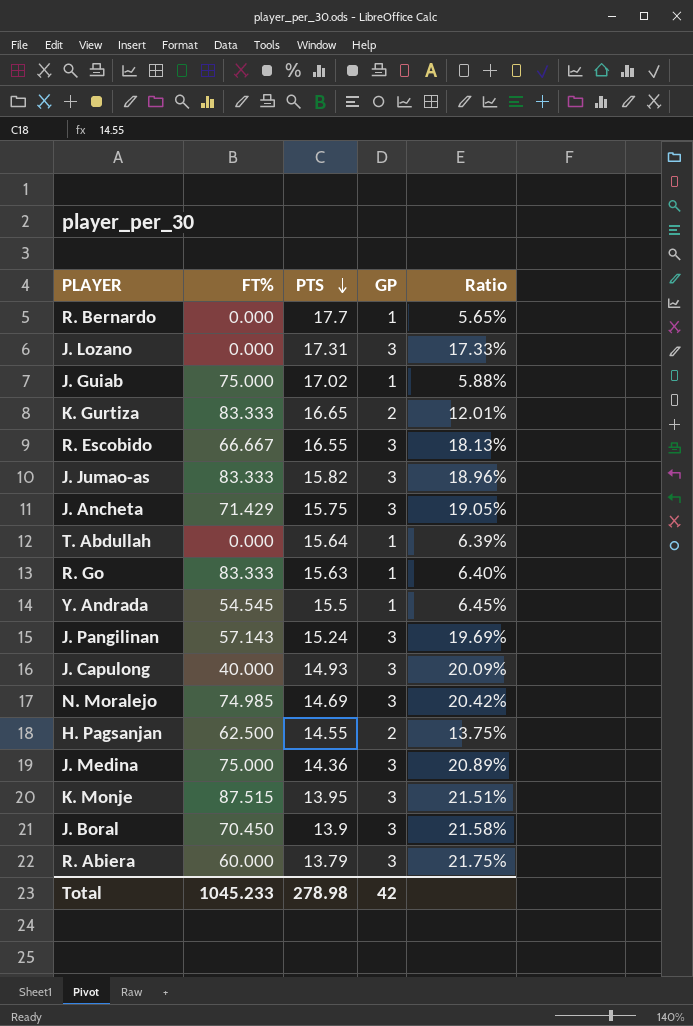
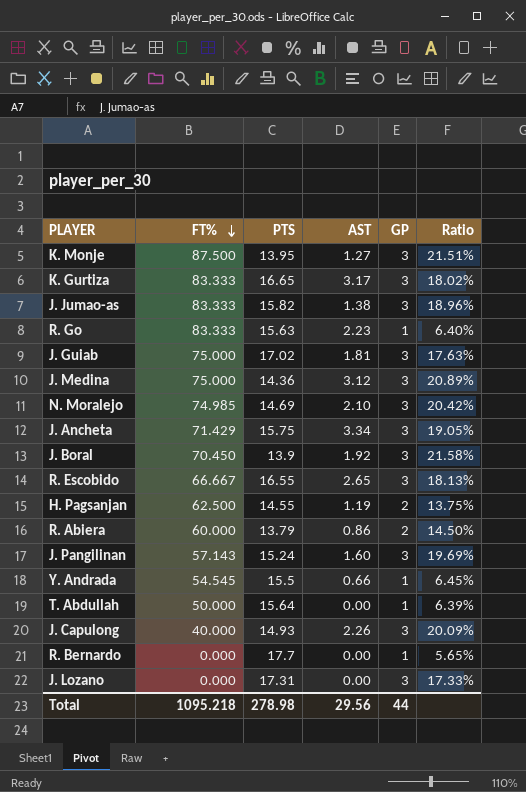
row order: PTS descending -> FT% descending
column AST | position: none -> 4
K. Monje | FT%: 87.515 -> 87.500
K. Gurtiza | GP: 2 -> 3
K. Gurtiza | Ratio: 12.01% -> 18.02%
J. Guiab | GP: 1 -> 3
J. Guiab | Ratio: 5.88% -> 17.63%
R. Abiera | GP: 3 -> 2
R. Abiera | Ratio: 21.75% -> 14.50%
T. Abdullah | FT%: 0.000 -> 50.000
Total | FT%: 1045.233 -> 1095.218
Total | GP: 42 -> 44

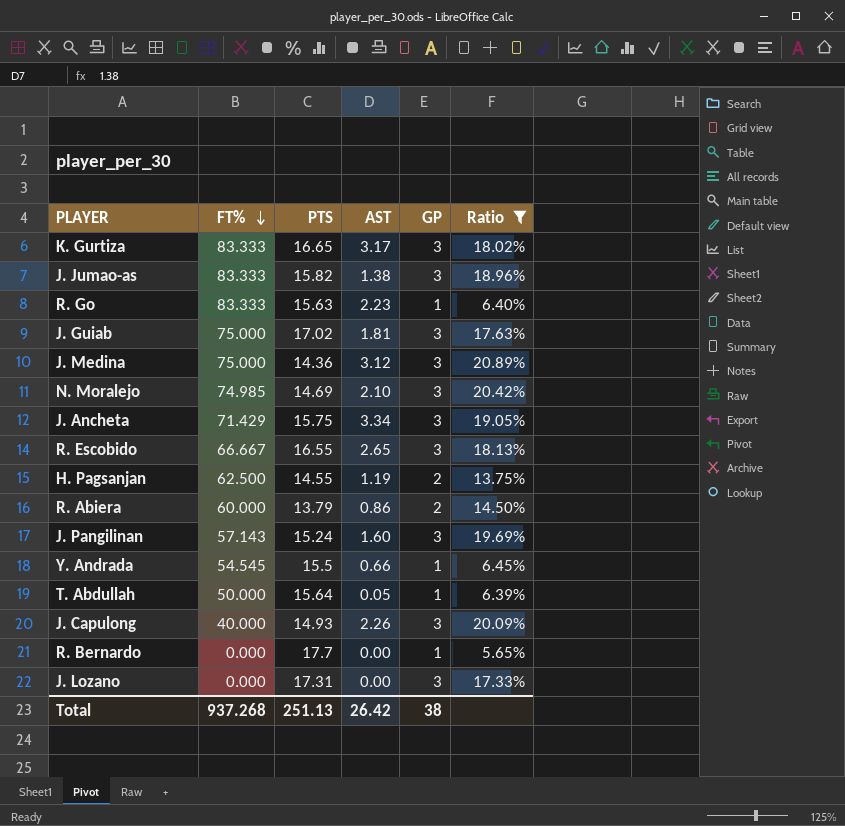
filter: none -> Ratio <= 20.89%
T. Abdullah | AST: 0.00 -> 0.05
Total | FT%: 1095.218 -> 937.268
Total | PTS: 278.98 -> 251.13
Total | AST: 29.56 -> 26.42
Total | GP: 44 -> 38

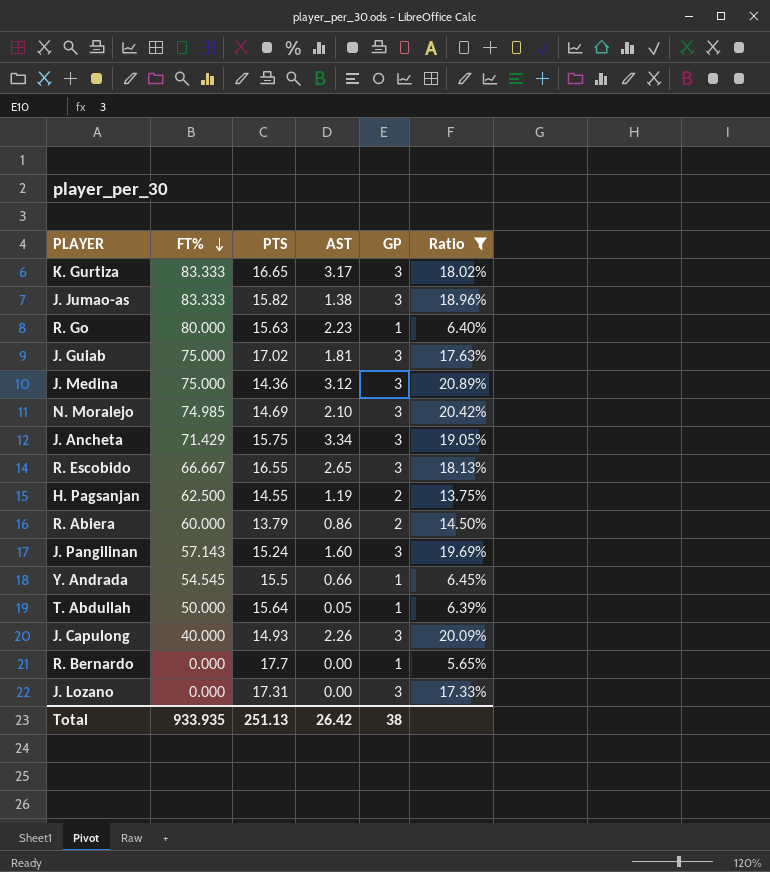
R. Go | FT%: 83.333 -> 80.000
Total | FT%: 937.268 -> 933.935

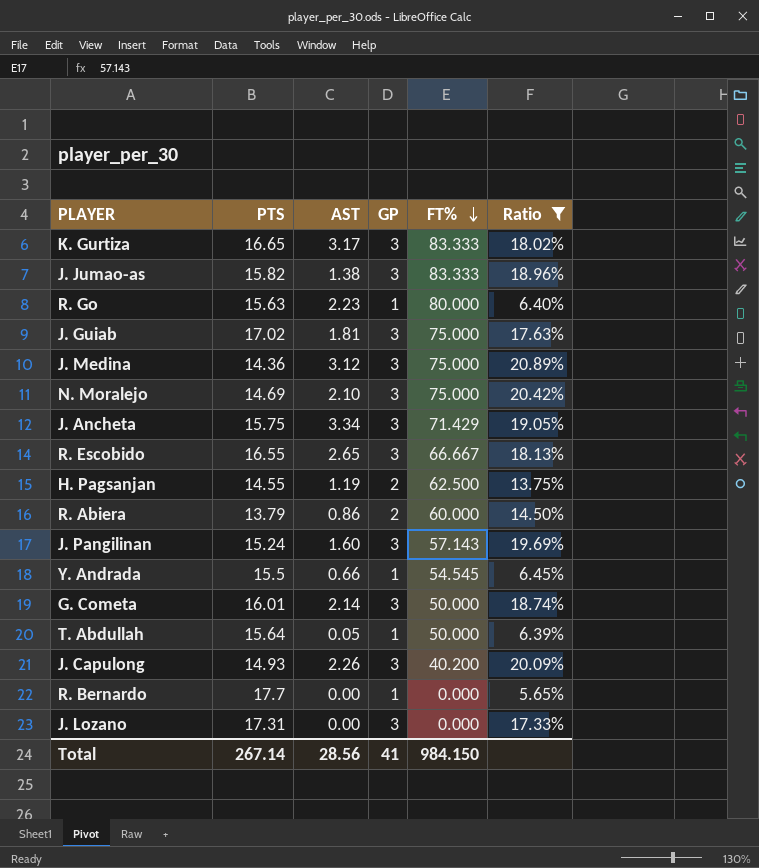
column FT% | position: 2 -> 5
N. Moralejo | FT%: 74.985 -> 75.000
row G. Cometa: none -> 16.01 | 2.14 | 3 | 50.000 | 18.74%
J. Capulong | FT%: 40.000 -> 40.200
Total | PTS: 251.13 -> 267.14
Total | AST: 26.42 -> 28.56
Total | GP: 38 -> 41
Total | FT%: 933.935 -> 984.150

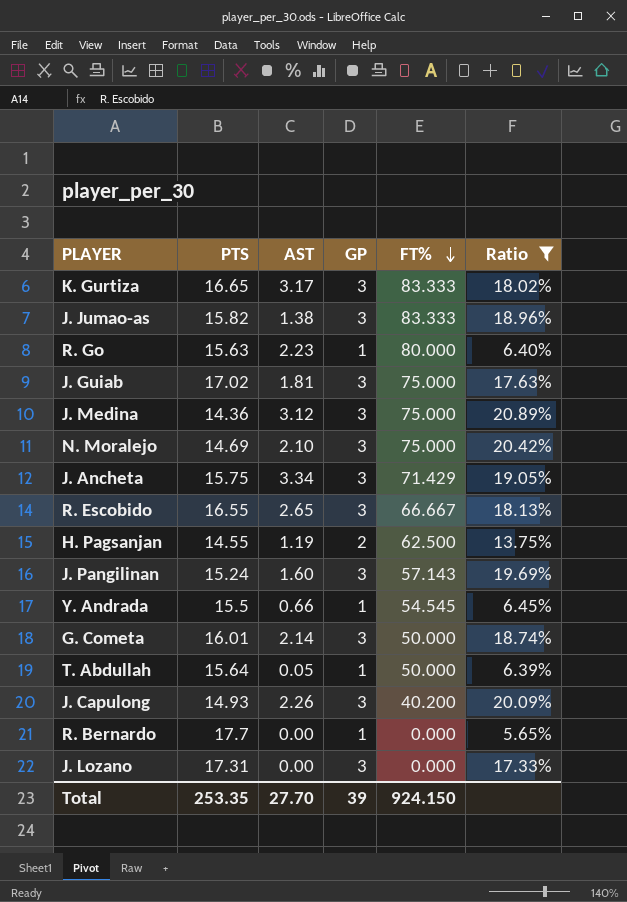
row R. Abiera: 13.79 | 0.86 | 2 | 60.000 | 14.50% -> none
Total | PTS: 267.14 -> 253.35
Total | AST: 28.56 -> 27.70
Total | GP: 41 -> 39
Total | FT%: 984.150 -> 924.150

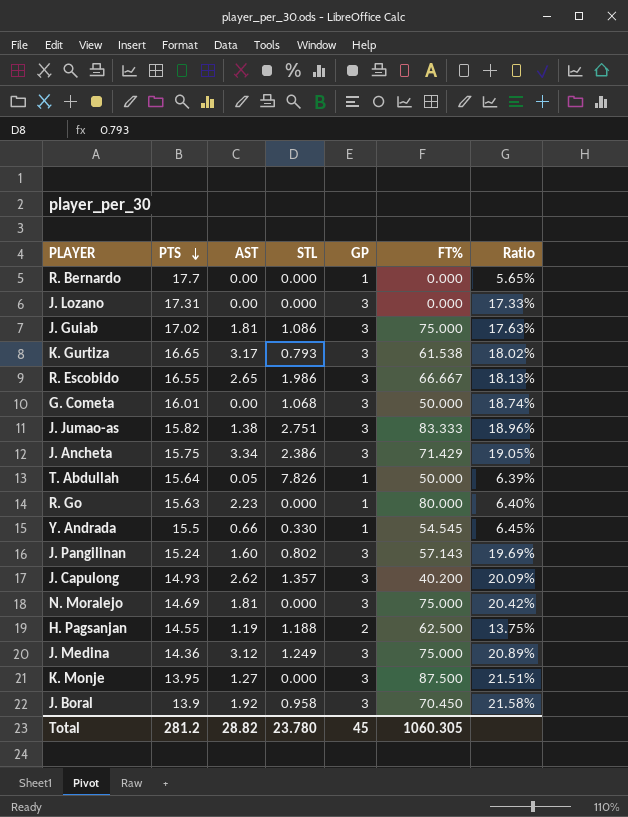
filter: Ratio <= 20.89% -> none
row order: FT% descending -> PTS descending
column STL | position: none -> 4
K. Gurtiza | FT%: 83.333 -> 61.538
G. Cometa | AST: 2.14 -> 0.00
J. Capulong | AST: 2.26 -> 2.62
N. Moralejo | AST: 2.10 -> 1.81
Total | PTS: 253.35 -> 281.2
Total | AST: 27.70 -> 28.82
Total | GP: 39 -> 45
Total | FT%: 924.150 -> 1060.305

